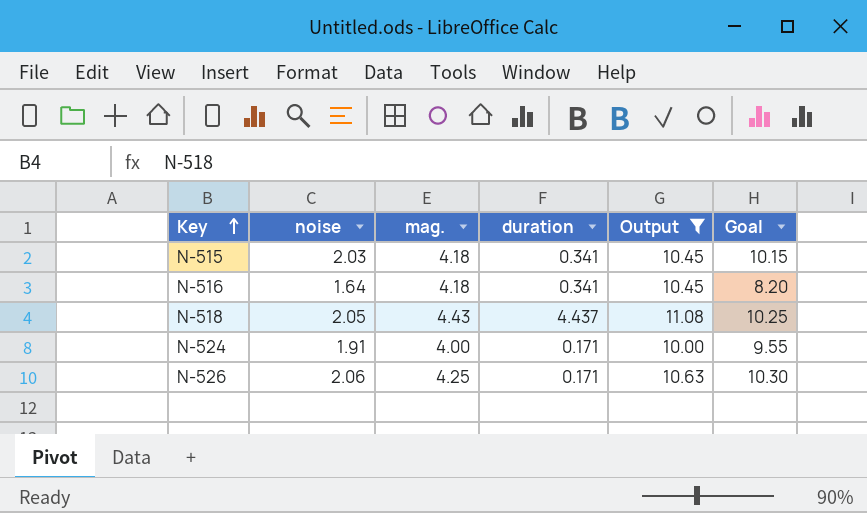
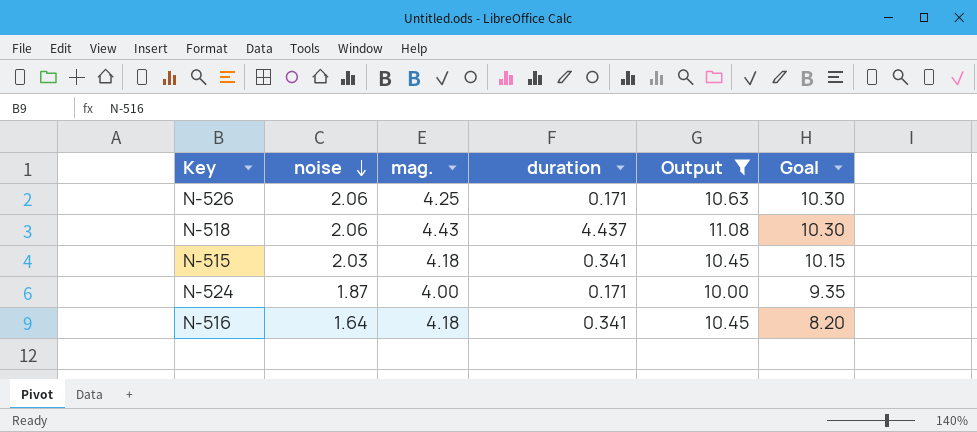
row order: Key ascending -> noise descending
N-518 | noise: 2.05 -> 2.06
N-518 | Goal: 10.25 -> 10.30
N-524 | noise: 1.91 -> 1.87
N-524 | Goal: 9.55 -> 9.35

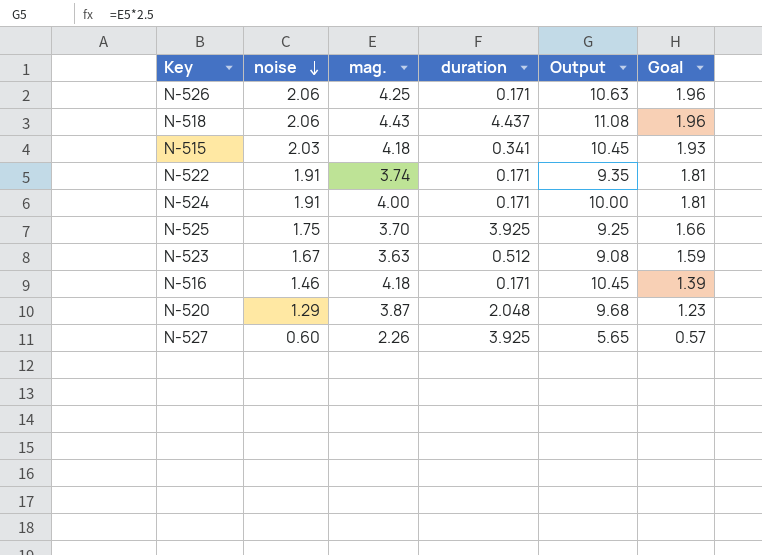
filter: Output >= 10.00 -> none
column Goal | formula: [noise] * 5 -> [noise] * 0.95
N-524 | noise: 1.87 -> 1.91
N-516 | noise: 1.64 -> 1.46
N-516 | duration: 0.341 -> 0.171

